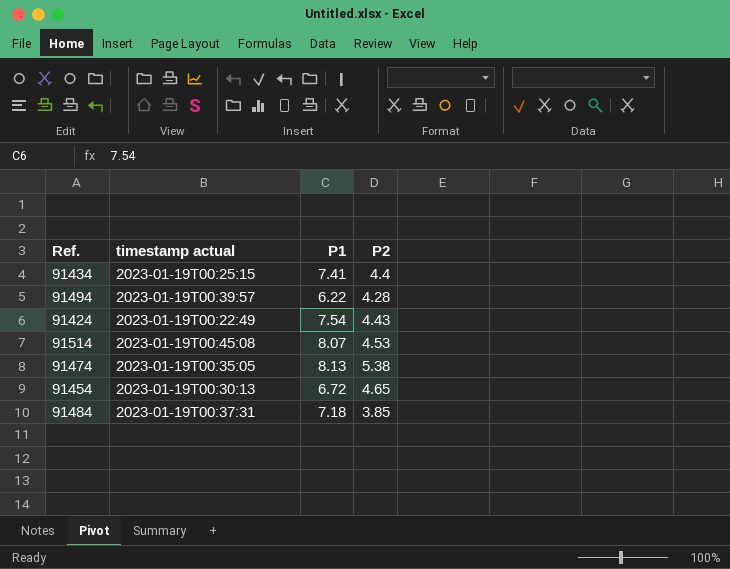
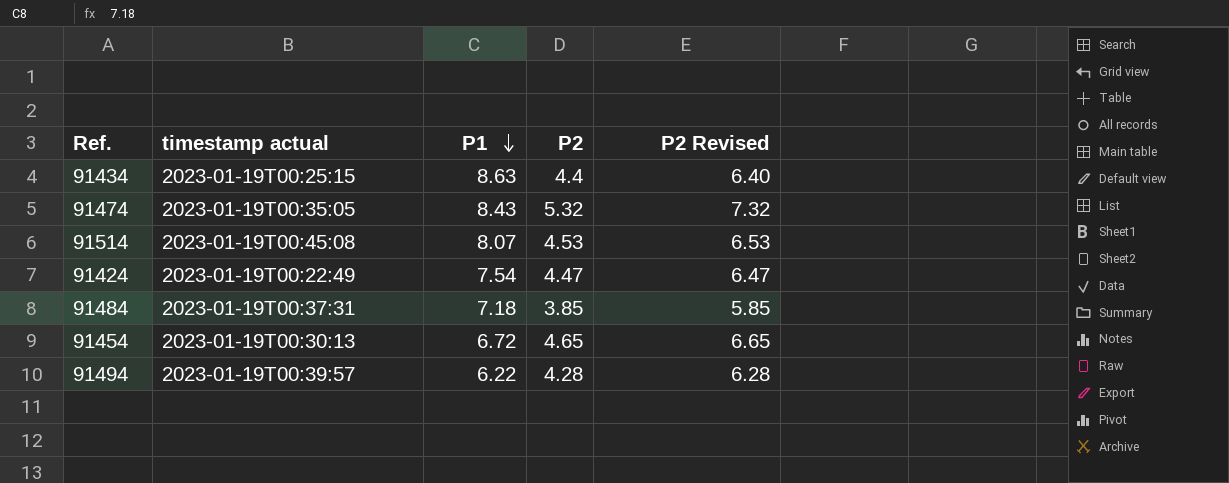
row order: none -> P1 descending
column P2 Revised | formula: none -> [P2] + 2
91434 | P1: 7.41 -> 8.63
91474 | P1: 8.13 -> 8.43
91474 | P2: 5.38 -> 5.32
91424 | P2: 4.43 -> 4.47

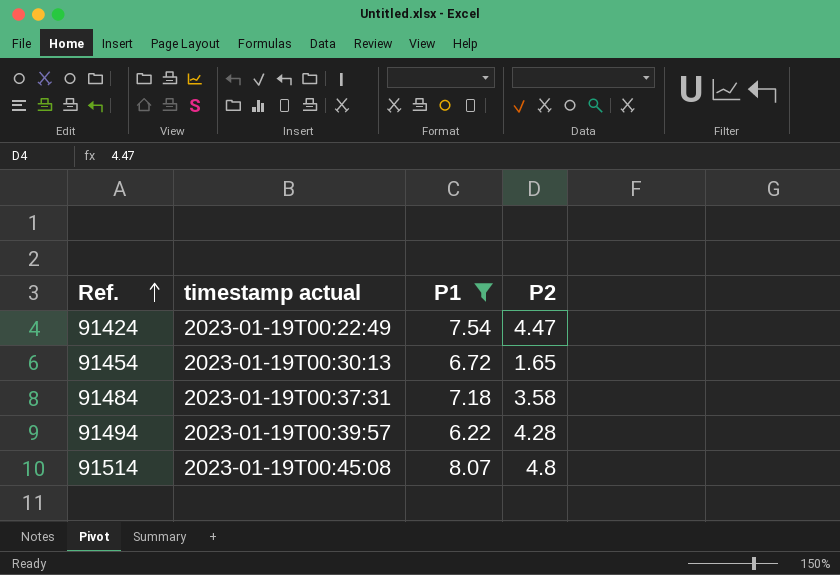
filter: none -> P1 <= 8.07
row order: P1 descending -> Ref. ascending
column P2 Revised | formula: [P2] + 2 -> none
91454 | P2: 4.65 -> 1.65
91484 | P2: 3.85 -> 3.58
91514 | P2: 4.53 -> 4.8

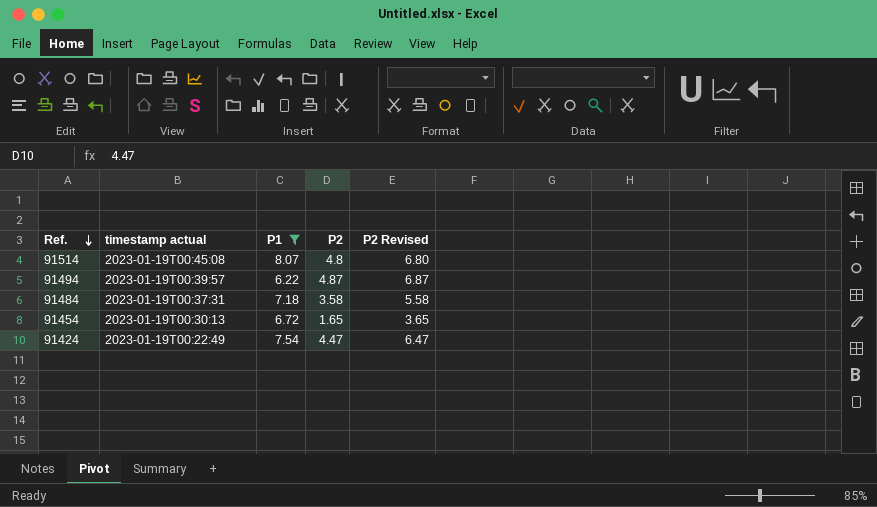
row order: Ref. ascending -> Ref. descending
column P2 Revised | formula: none -> [P2] + 2
91494 | P2: 4.28 -> 4.87

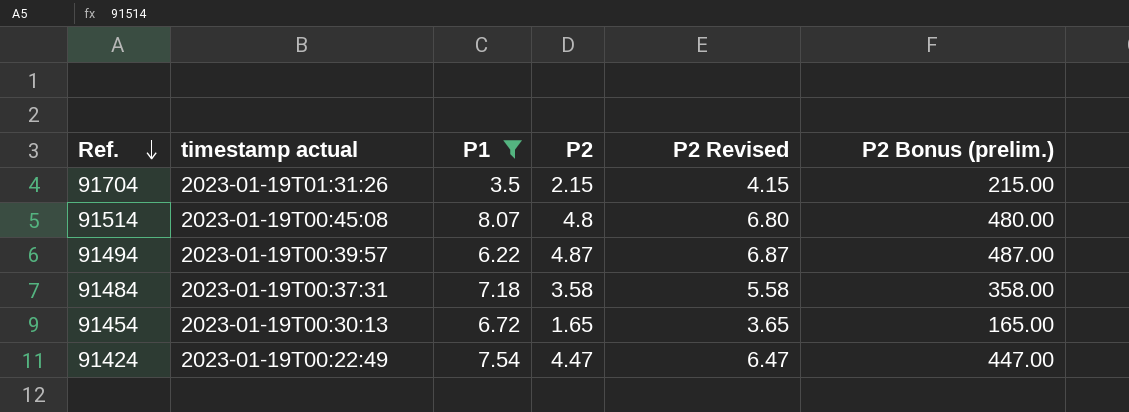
column P2 Bonus (prelim.) | formula: none -> [P2] * 100
row 91704: none -> 2023-01-19T01:31:26 | 3.5 | 2.15 | 4.15 | 215.00

